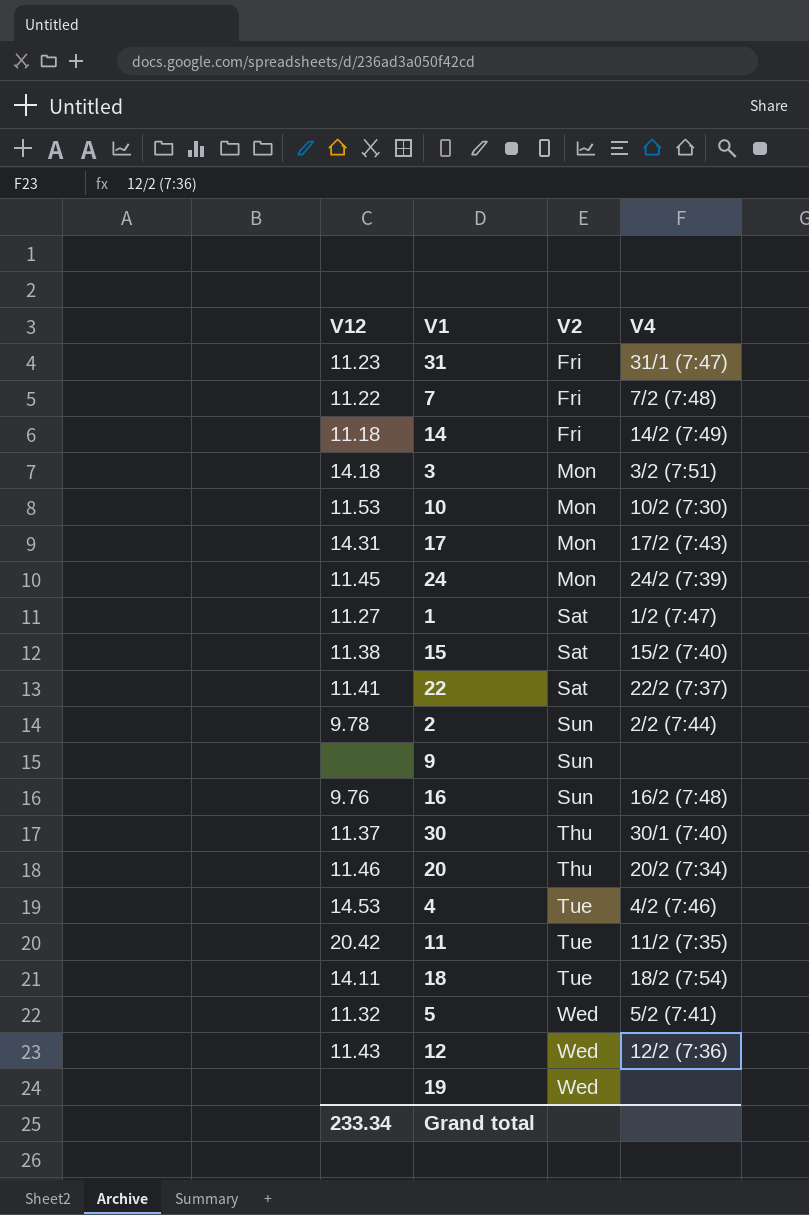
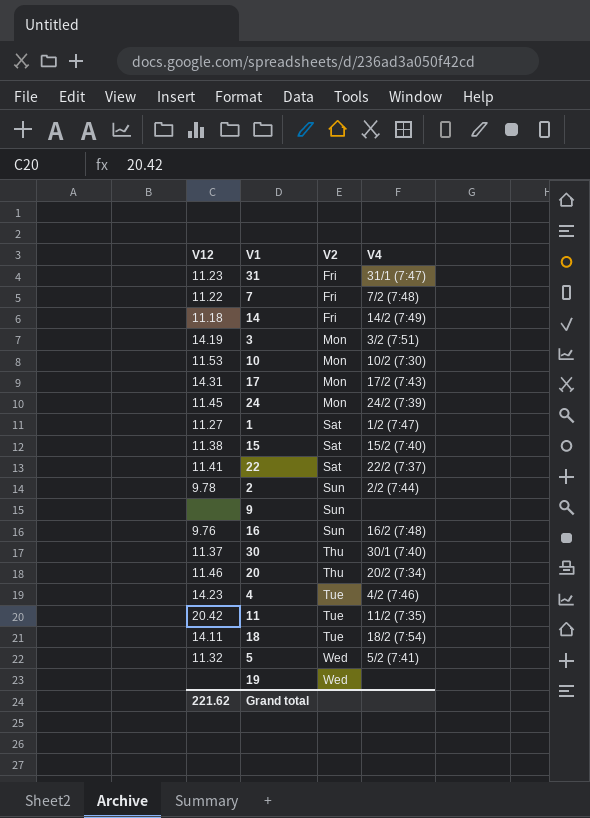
row 12: 11.43 | Wed | 12/2 (7:36) -> none
3 | V12: 14.18 -> 14.19
4 | V12: 14.53 -> 14.23
Grand total | V12: 233.34 -> 221.62

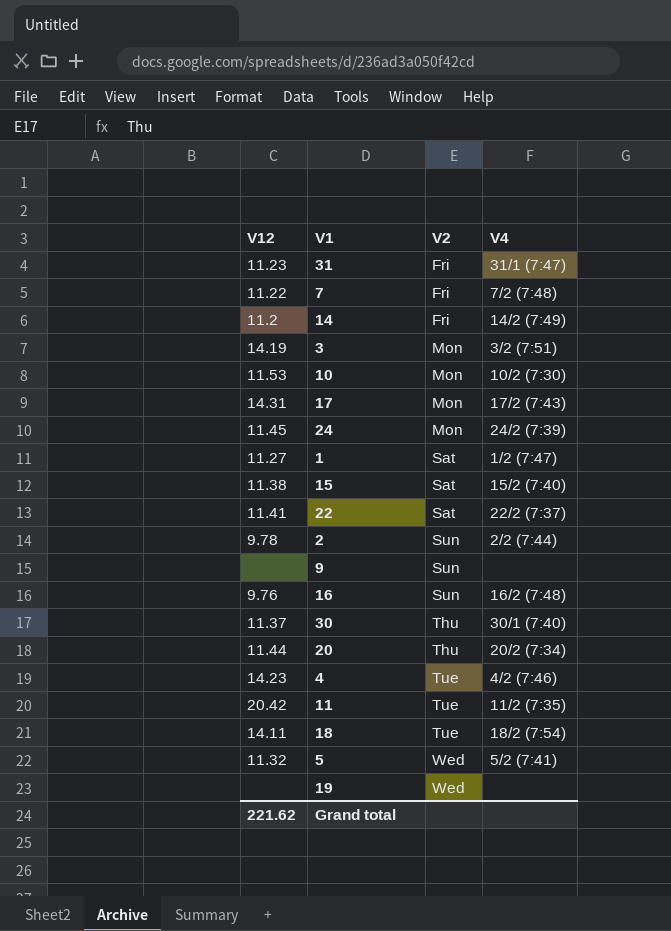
14 | V12: 11.18 -> 11.2
20 | V12: 11.46 -> 11.44

